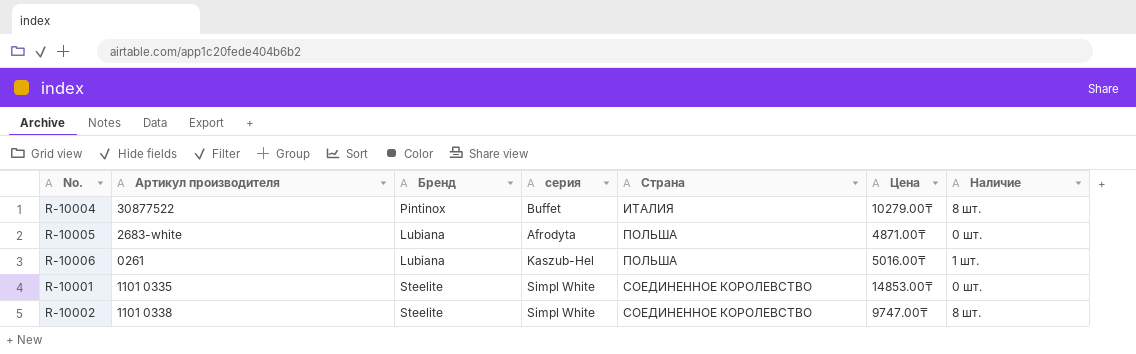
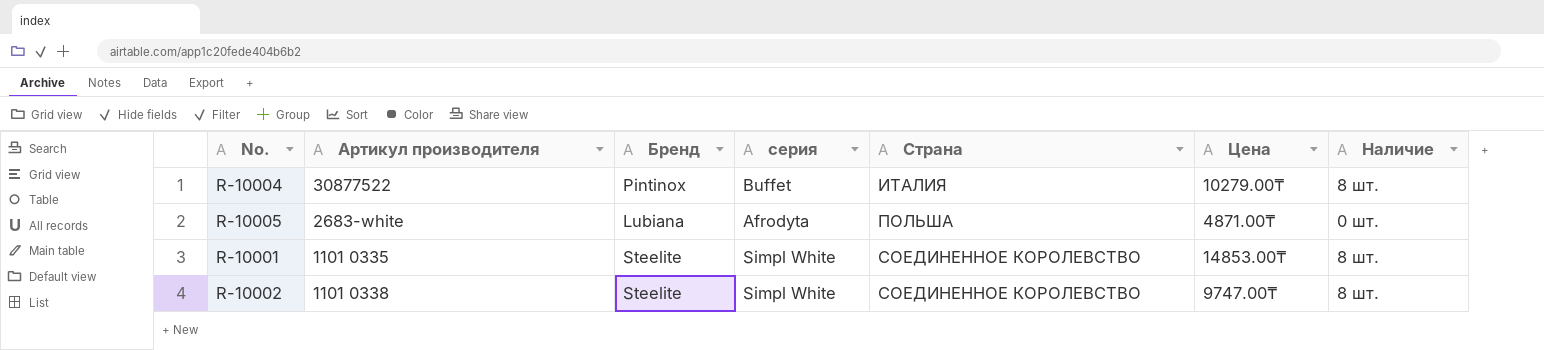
row R-10006: 0261 | Lubiana | Kaszub-Hel | ПОЛЬША | 5016.00₸ | 1 шт. -> none
R-10001 | Наличие: 0 шт. -> 8 шт.

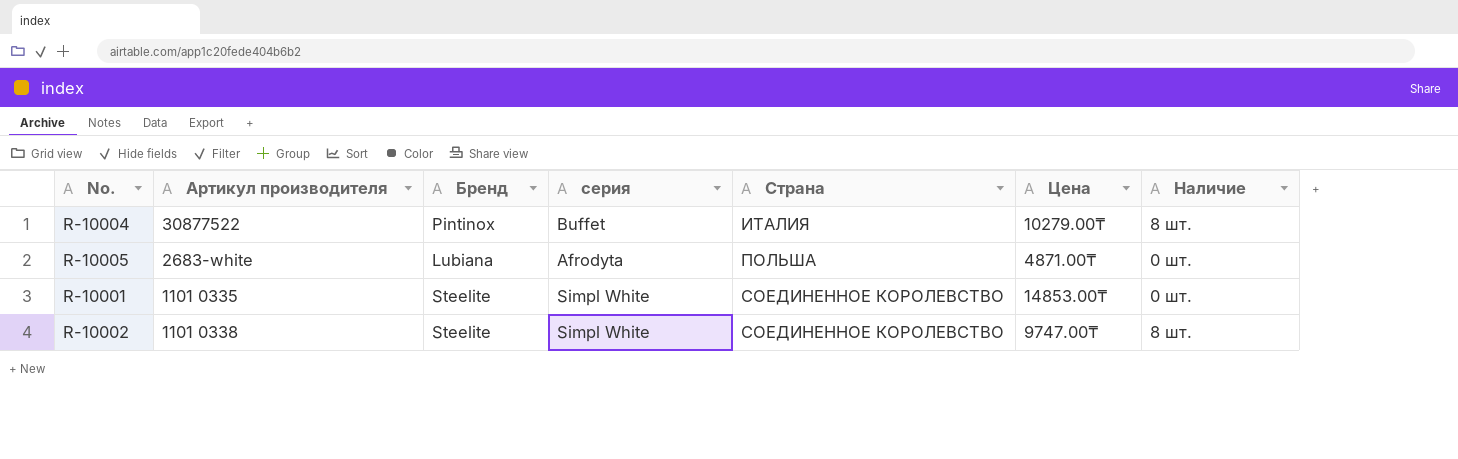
R-10001 | Наличие: 8 шт. -> 0 шт.

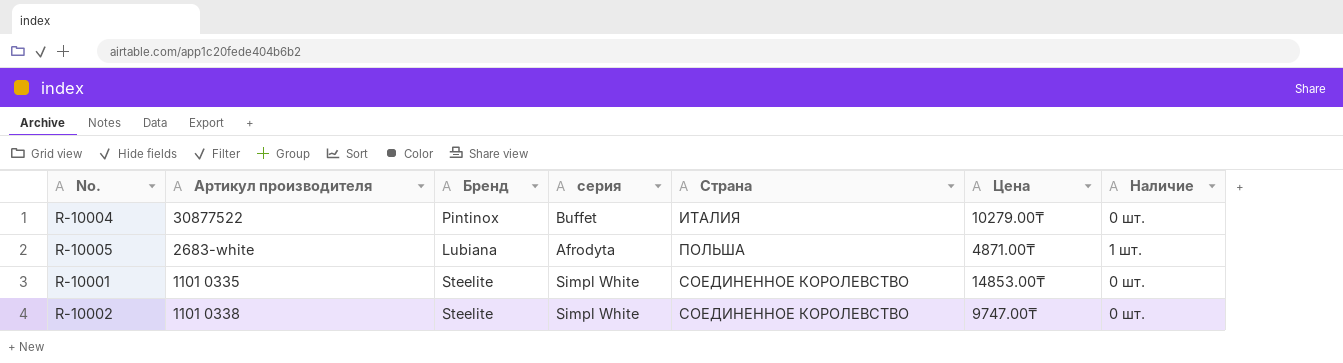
R-10004 | Наличие: 8 шт. -> 0 шт.
R-10005 | Наличие: 0 шт. -> 1 шт.
R-10002 | Наличие: 8 шт. -> 0 шт.

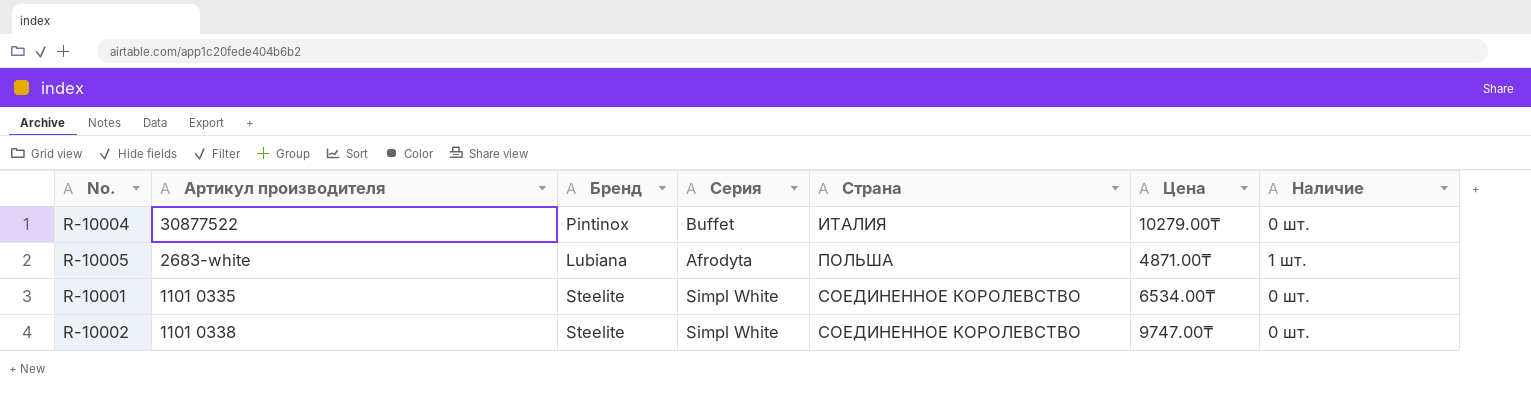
column name: серия -> Серия
R-10001 | Цена: 14853.00₸ -> 6534.00₸

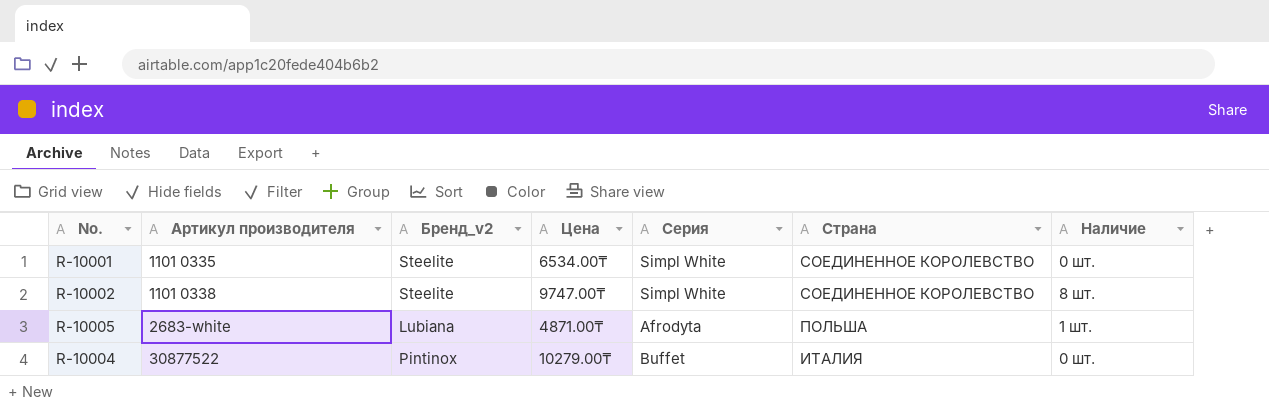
row order: Страна ascending -> Артикул производителя ascending
column name: Бренд -> Бренд_v2
column Цена | position: 6 -> 4
R-10002 | Наличие: 0 шт. -> 8 шт.

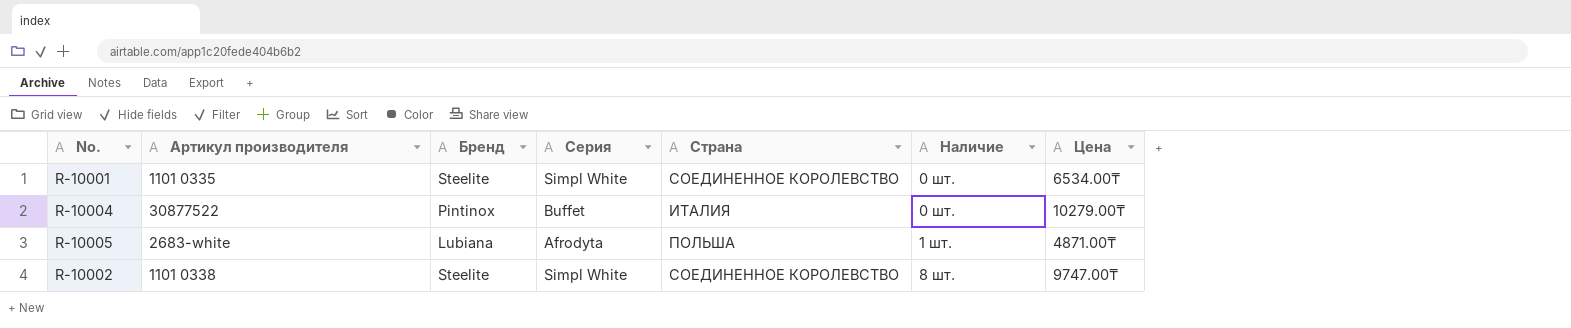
row order: Артикул производителя ascending -> Наличие ascending
column name: Бренд_v2 -> Бренд
column Цена | position: 4 -> 7

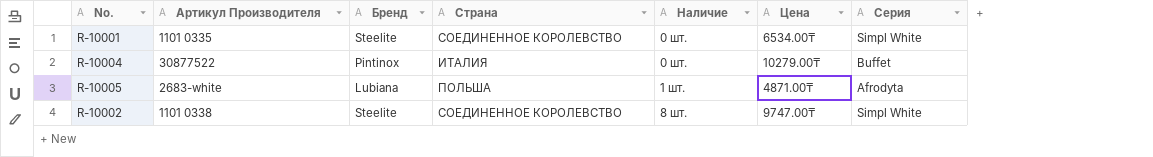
column name: Артикул производителя -> Артикул Производителя
column Серия | position: 4 -> 7

